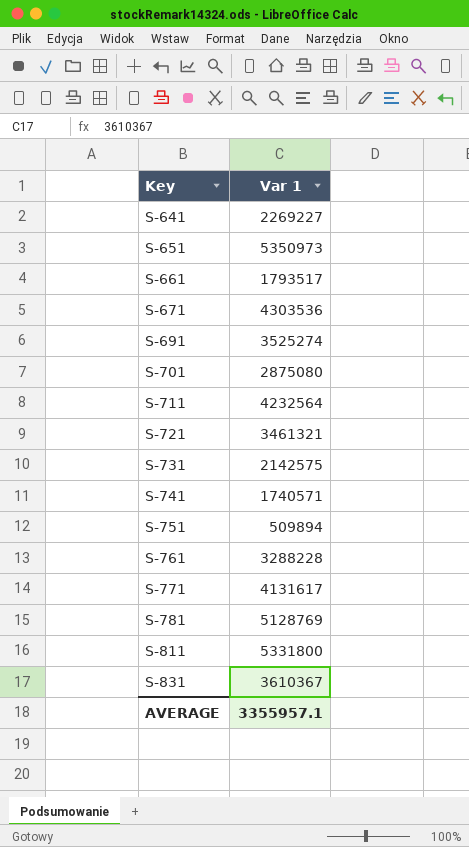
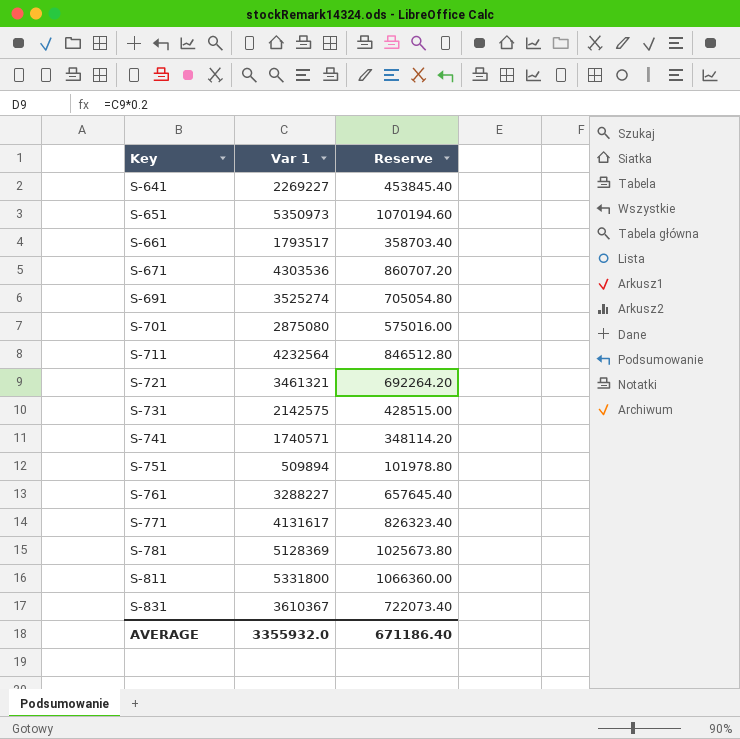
column Reserve | formula: none -> [Var 1] * 0.2
S-761 | Var 1: 3288228 -> 3288227
S-781 | Var 1: 5128769 -> 5128369
AVERAGE | Var 1: 3355957.1 -> 3355932.0

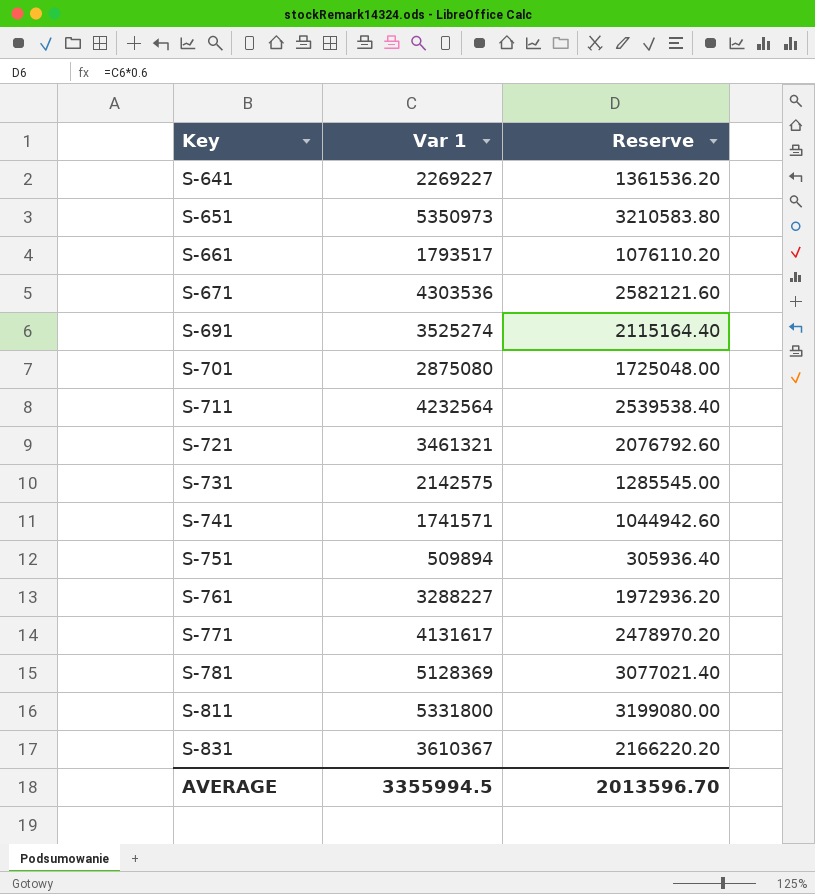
column Reserve | formula: [Var 1] * 0.2 -> [Var 1] * 0.6
S-741 | Var 1: 1740571 -> 1741571
AVERAGE | Var 1: 3355932.0 -> 3355994.5
AVERAGE | Reserve: 671186.40 -> 2013596.70

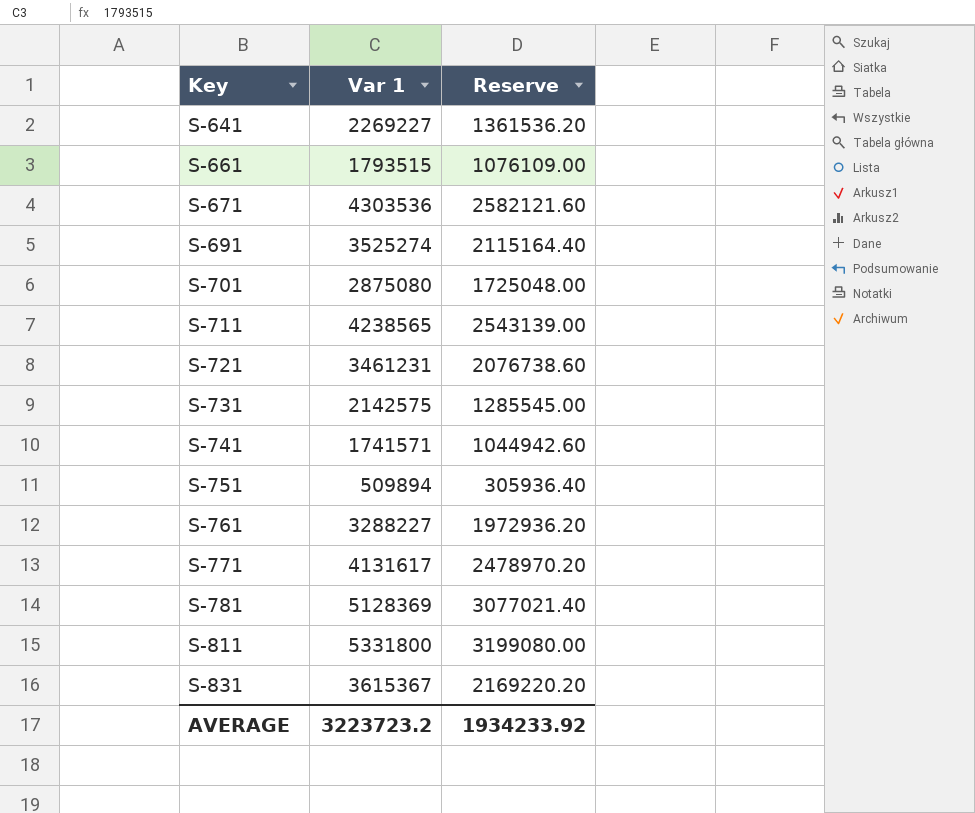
row S-651: 5350973 | 3210583.80 -> none
S-661 | Var 1: 1793517 -> 1793515
S-661 | Reserve: 1076110.20 -> 1076109.00
S-711 | Var 1: 4232564 -> 4238565
S-711 | Reserve: 2539538.40 -> 2543139.00
S-721 | Var 1: 3461321 -> 3461231
S-721 | Reserve: 2076792.60 -> 2076738.60
S-831 | Var 1: 3610367 -> 3615367
S-831 | Reserve: 2166220.20 -> 2169220.20
AVERAGE | Var 1: 3355994.5 -> 3223723.2
AVERAGE | Reserve: 2013596.70 -> 1934233.92

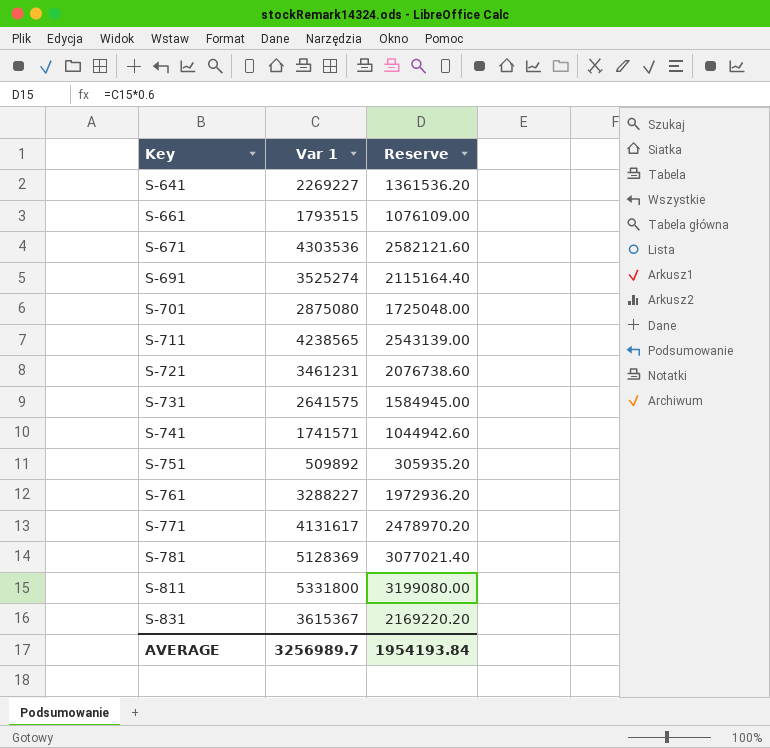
S-731 | Var 1: 2142575 -> 2641575
S-731 | Reserve: 1285545.00 -> 1584945.00
S-751 | Var 1: 509894 -> 509892
S-751 | Reserve: 305936.40 -> 305935.20
AVERAGE | Var 1: 3223723.2 -> 3256989.7
AVERAGE | Reserve: 1934233.92 -> 1954193.84

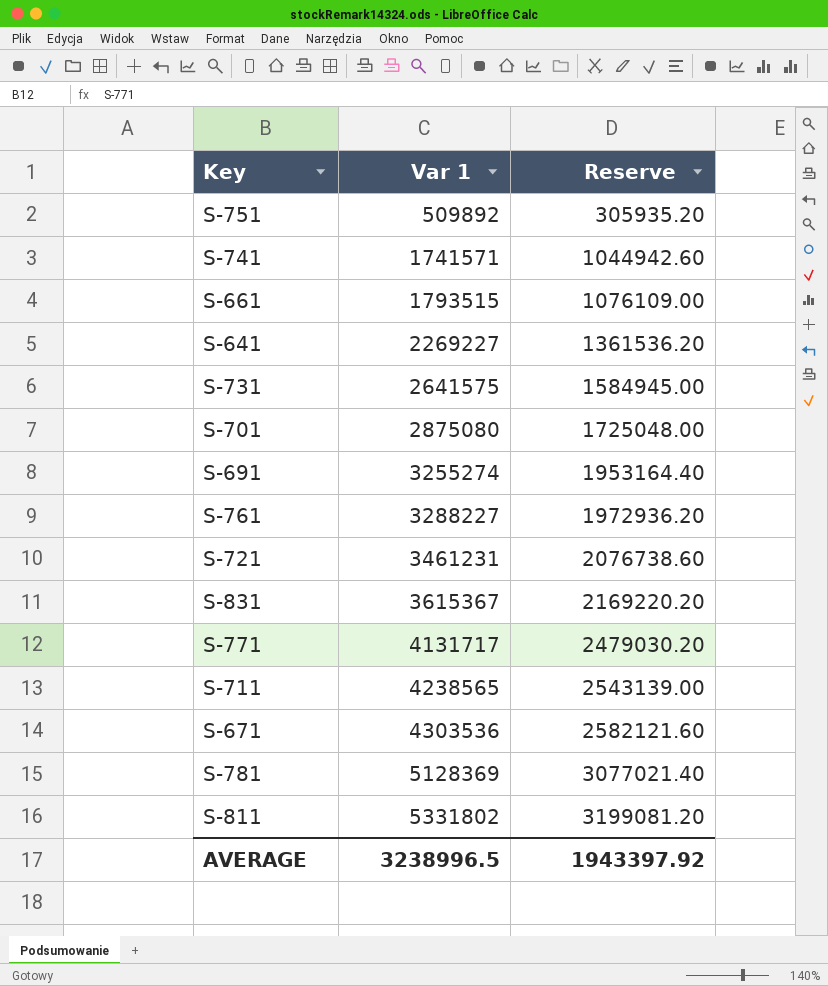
row order: Key ascending -> Var 1 ascending
S-691 | Var 1: 3525274 -> 3255274
S-691 | Reserve: 2115164.40 -> 1953164.40
S-771 | Var 1: 4131617 -> 4131717
S-771 | Reserve: 2478970.20 -> 2479030.20
S-811 | Var 1: 5331800 -> 5331802
S-811 | Reserve: 3199080.00 -> 3199081.20
AVERAGE | Var 1: 3256989.7 -> 3238996.5
AVERAGE | Reserve: 1954193.84 -> 1943397.92

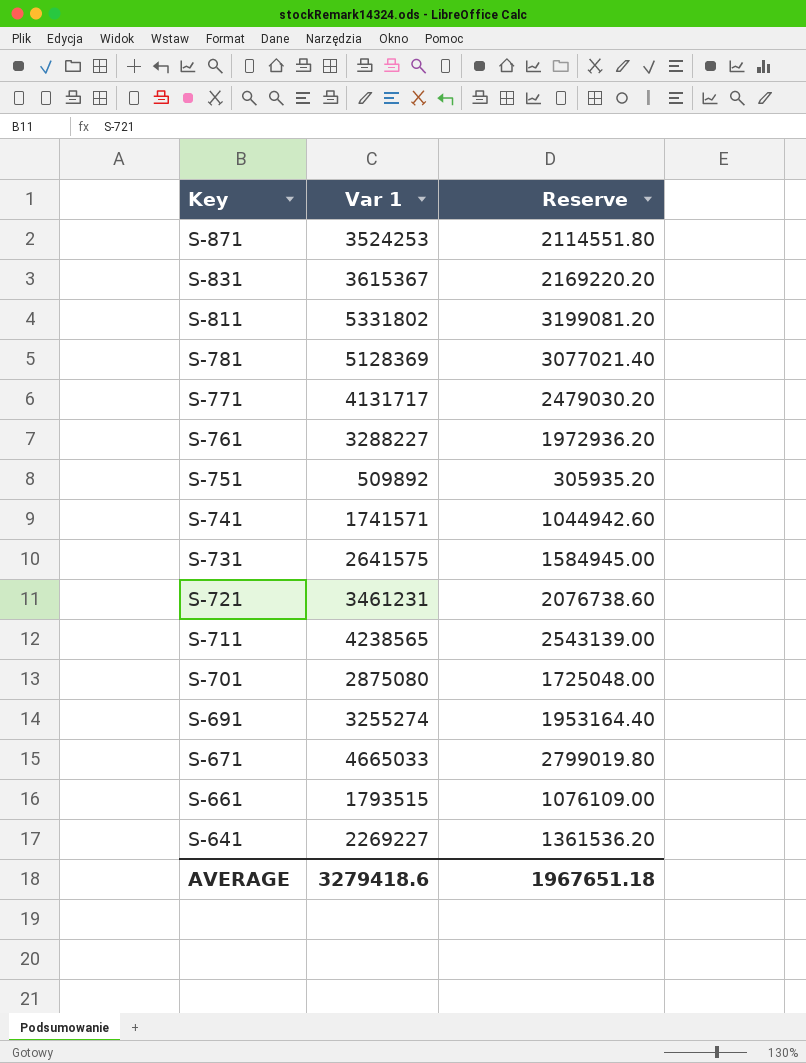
row order: Var 1 ascending -> Key descending
row S-871: none -> 3524253 | 2114551.80
S-671 | Var 1: 4303536 -> 4665033
S-671 | Reserve: 2582121.60 -> 2799019.80
AVERAGE | Var 1: 3238996.5 -> 3279418.6
AVERAGE | Reserve: 1943397.92 -> 1967651.18

